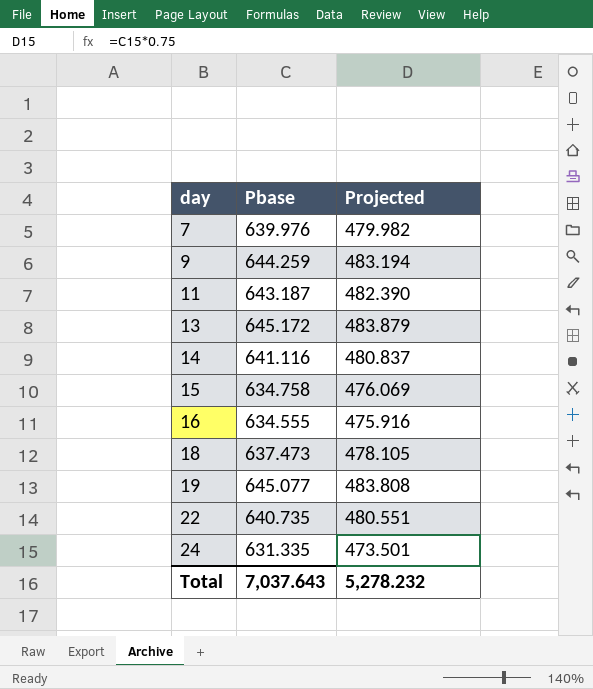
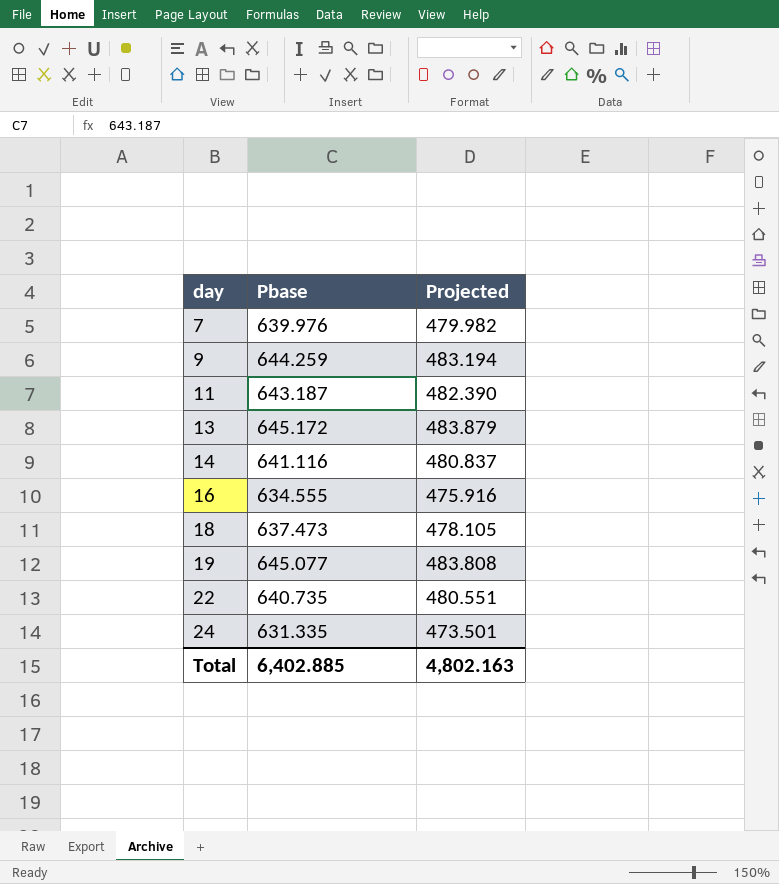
row 15: 634.758 | 476.069 -> none
Total | Pbase: 7,037.643 -> 6,402.885
Total | Projected: 5,278.232 -> 4,802.163

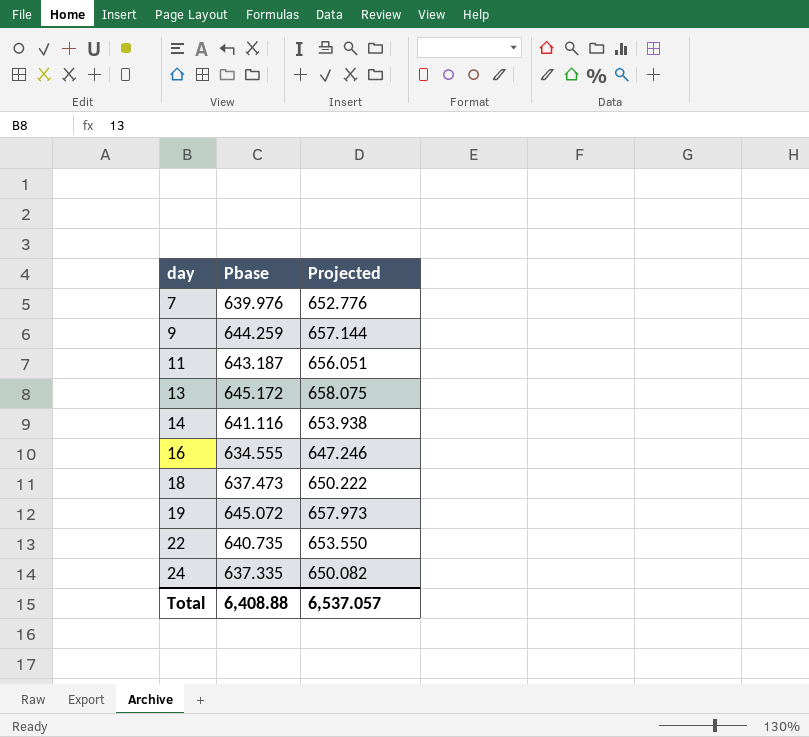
column Projected | formula: [Pbase] * 0.75 -> [Pbase] * 1.02
19 | Pbase: 645.077 -> 645.072
24 | Pbase: 631.335 -> 637.335
Total | Pbase: 6,402.885 -> 6,408.88
Total | Projected: 4,802.163 -> 6,537.057

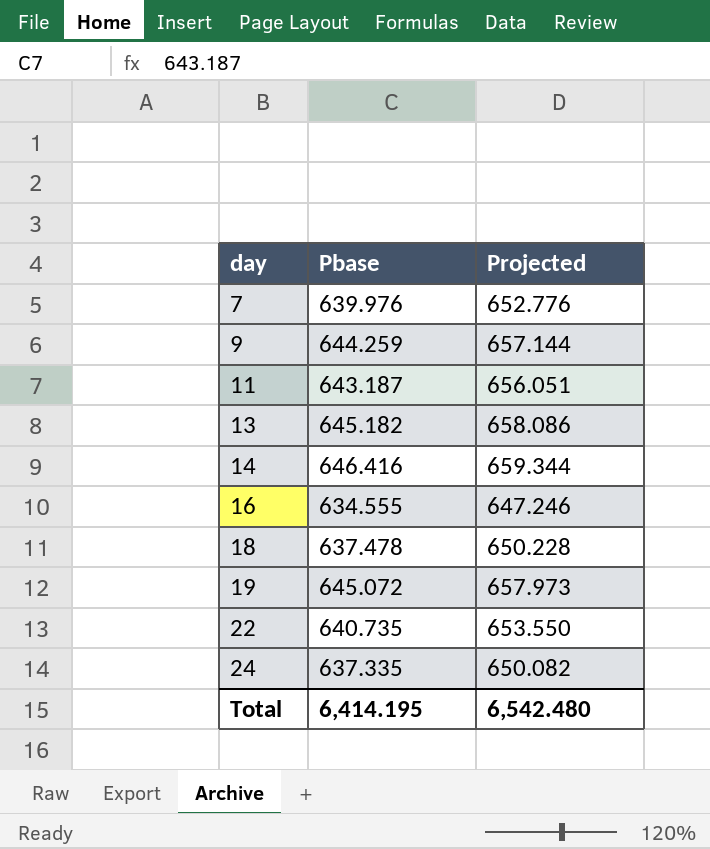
13 | Pbase: 645.172 -> 645.182
13 | Projected: 658.075 -> 658.086
14 | Pbase: 641.116 -> 646.416
14 | Projected: 653.938 -> 659.344
18 | Pbase: 637.473 -> 637.478
18 | Projected: 650.222 -> 650.228
Total | Pbase: 6,408.88 -> 6,414.195
Total | Projected: 6,537.057 -> 6,542.480

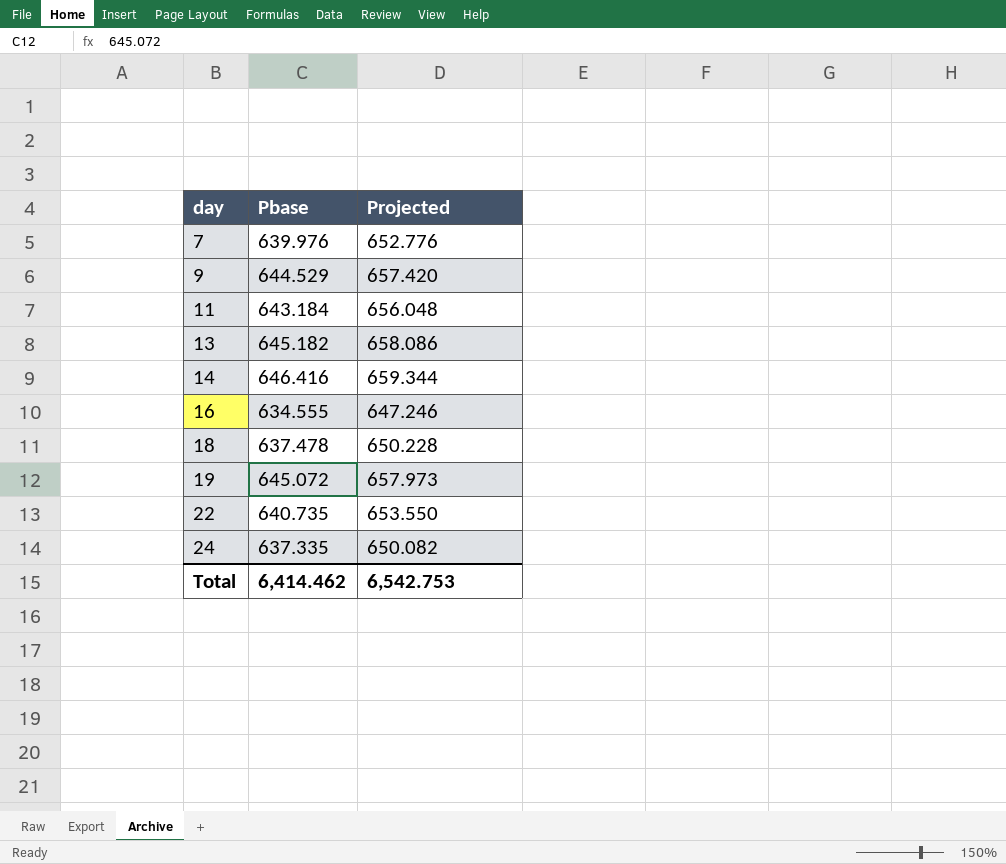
9 | Pbase: 644.259 -> 644.529
9 | Projected: 657.144 -> 657.420
11 | Pbase: 643.187 -> 643.184
11 | Projected: 656.051 -> 656.048
Total | Pbase: 6,414.195 -> 6,414.462
Total | Projected: 6,542.480 -> 6,542.753

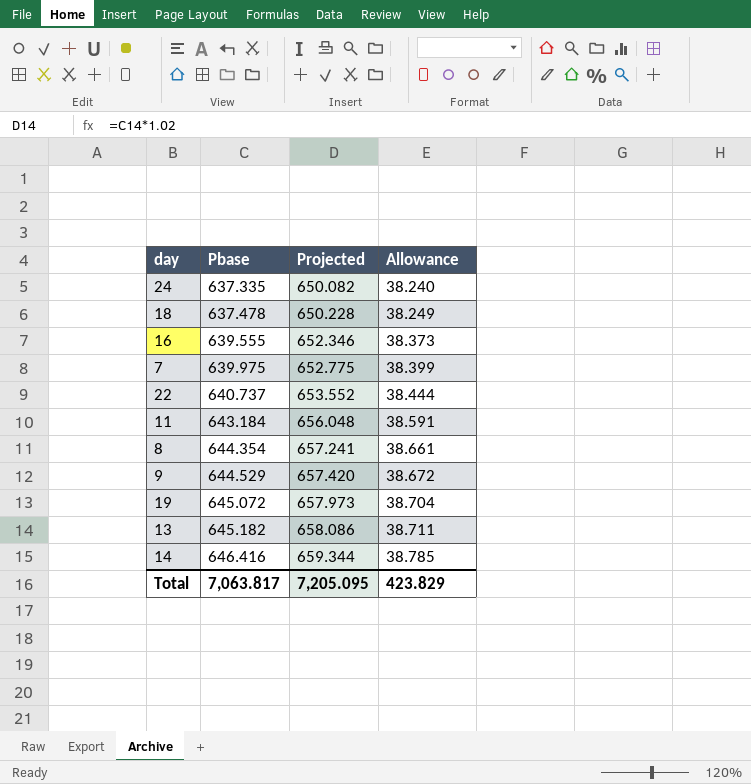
row order: day ascending -> Pbase ascending
column Allowance | formula: none -> [Pbase] * 0.06
16 | Pbase: 634.555 -> 639.555
16 | Projected: 647.246 -> 652.346
7 | Pbase: 639.976 -> 639.975
7 | Projected: 652.776 -> 652.775
22 | Pbase: 640.735 -> 640.737
22 | Projected: 653.550 -> 653.552
row 8: none -> 644.354 | 657.241 | 38.661
Total | Pbase: 6,414.462 -> 7,063.817
Total | Projected: 6,542.753 -> 7,205.095

